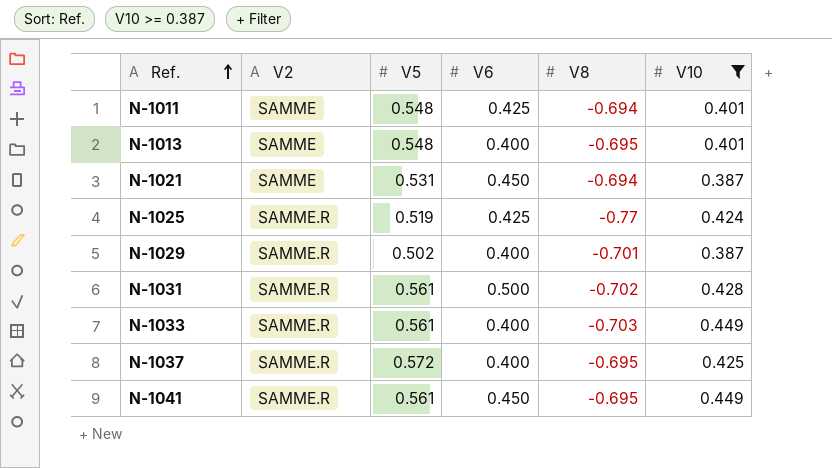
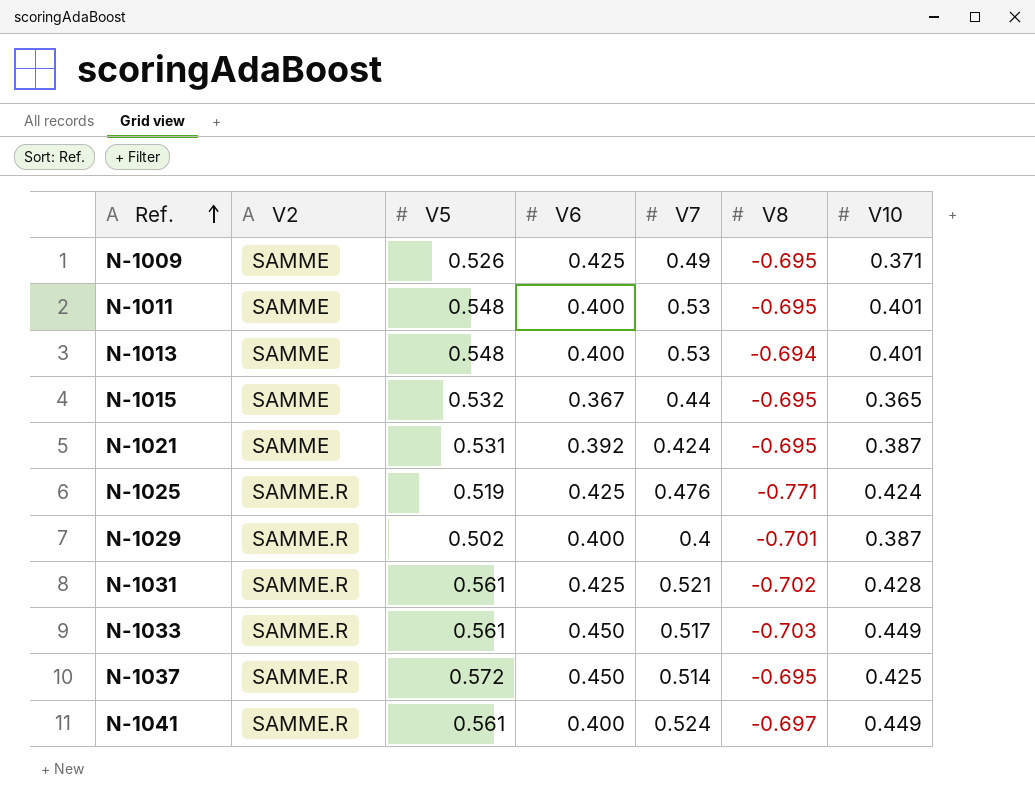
filter: V10 >= 0.387 -> none
column V7 | position: none -> 5
N-1011 | V6: 0.425 -> 0.400
N-1011 | V8: -0.694 -> -0.695
N-1013 | V8: -0.695 -> -0.694
N-1021 | V6: 0.450 -> 0.392
N-1021 | V8: -0.694 -> -0.695
N-1025 | V8: -0.77 -> -0.771
N-1031 | V6: 0.500 -> 0.425
N-1033 | V6: 0.400 -> 0.450
N-1037 | V6: 0.400 -> 0.450
N-1041 | V6: 0.450 -> 0.400
N-1041 | V8: -0.695 -> -0.697

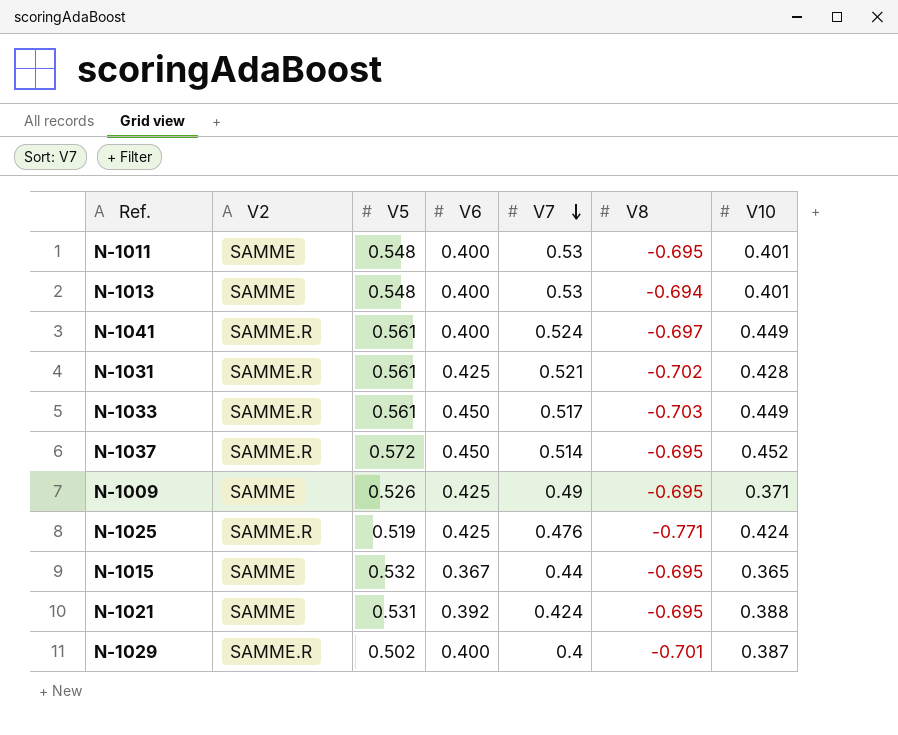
row order: Ref. ascending -> V7 descending
N-1037 | V10: 0.425 -> 0.452
N-1021 | V10: 0.387 -> 0.388

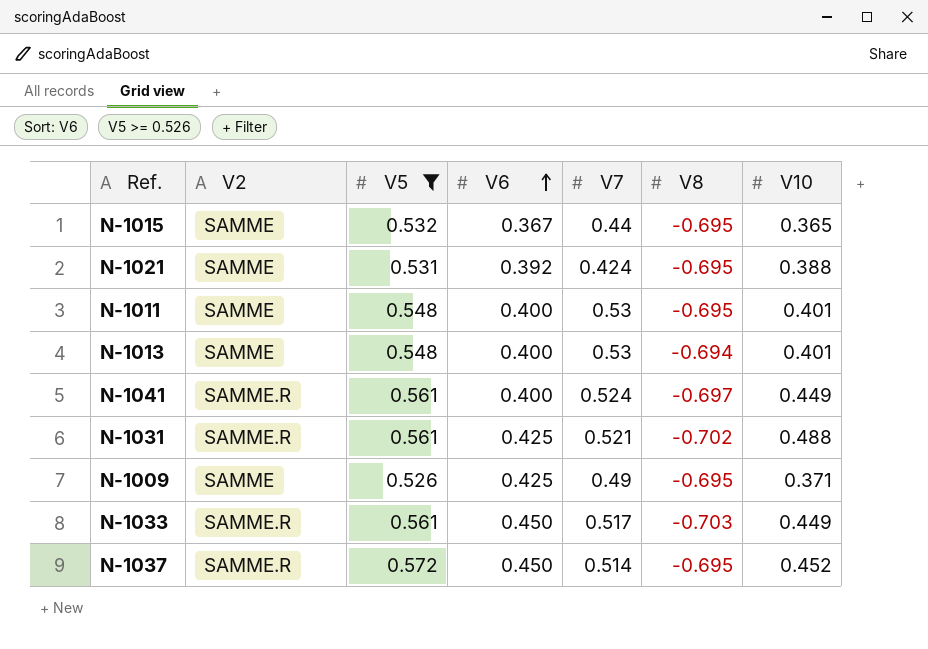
filter: none -> V5 >= 0.526
row order: V7 descending -> V6 ascending
N-1031 | V10: 0.428 -> 0.488

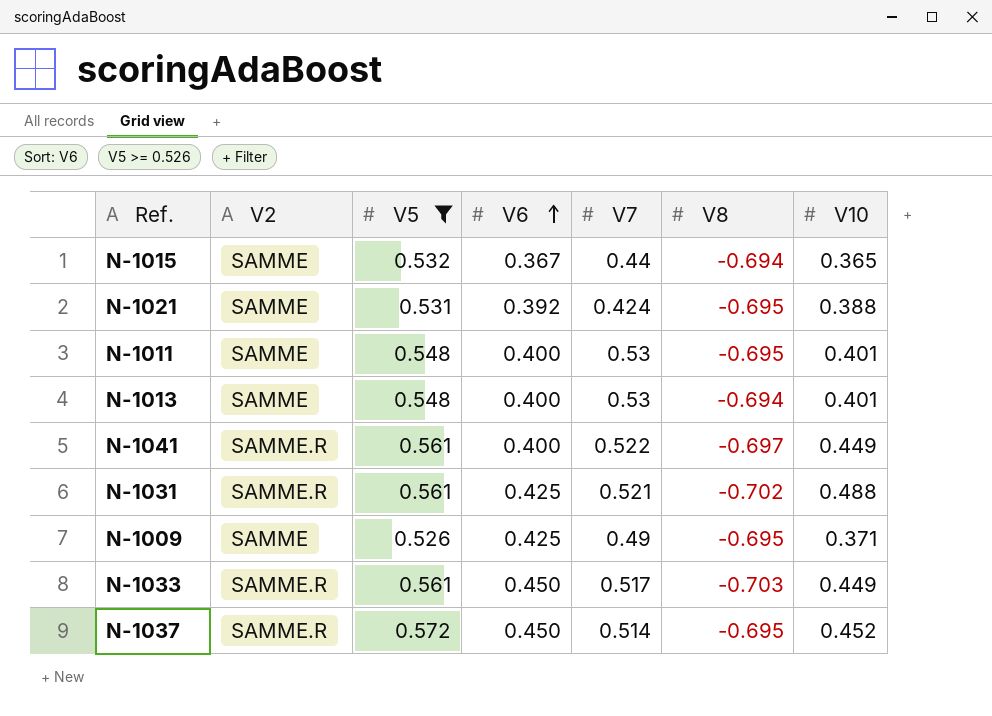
N-1015 | V8: -0.695 -> -0.694
N-1041 | V7: 0.524 -> 0.522

